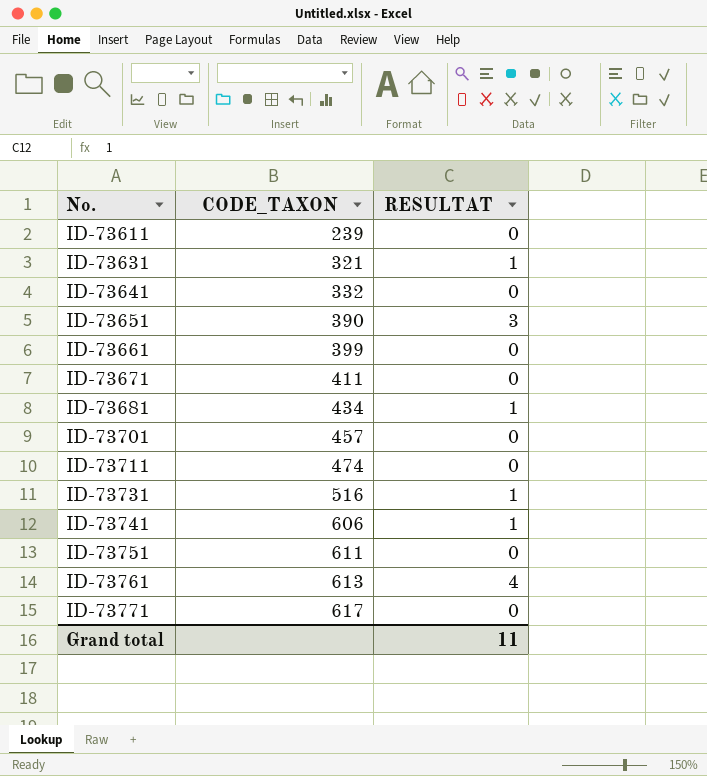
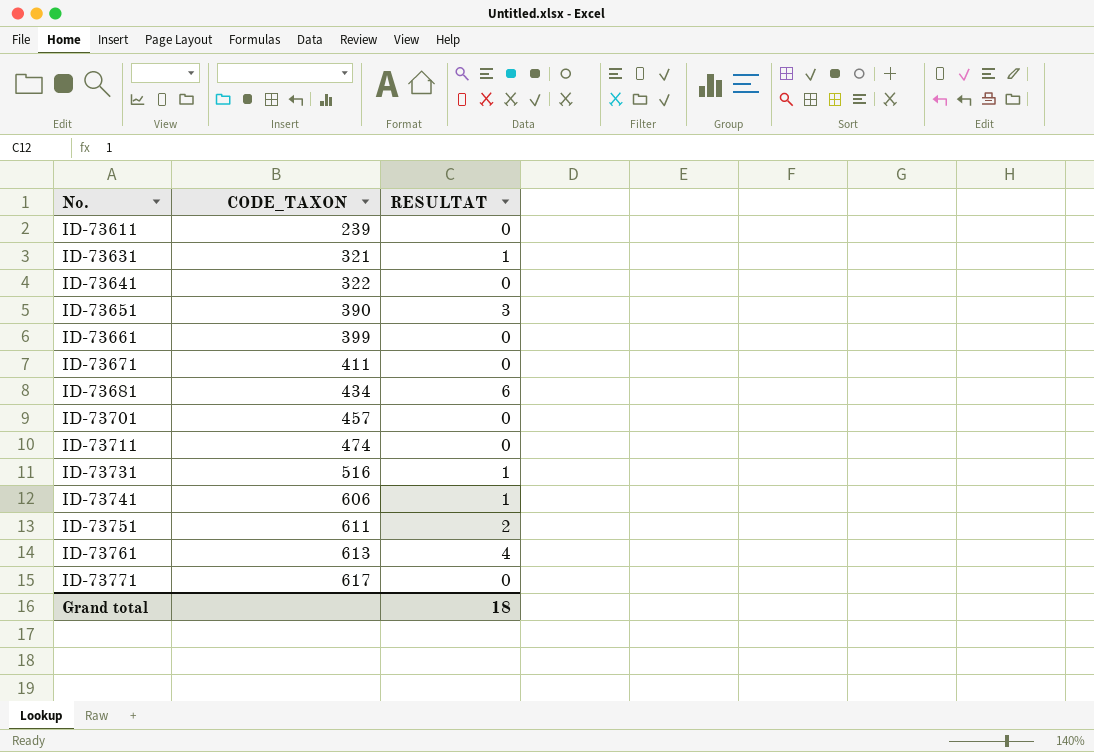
ID-73641 | CODE_TAXON: 332 -> 322
ID-73681 | RESULTAT: 1 -> 6
ID-73751 | RESULTAT: 0 -> 2
Grand total | RESULTAT: 11 -> 18

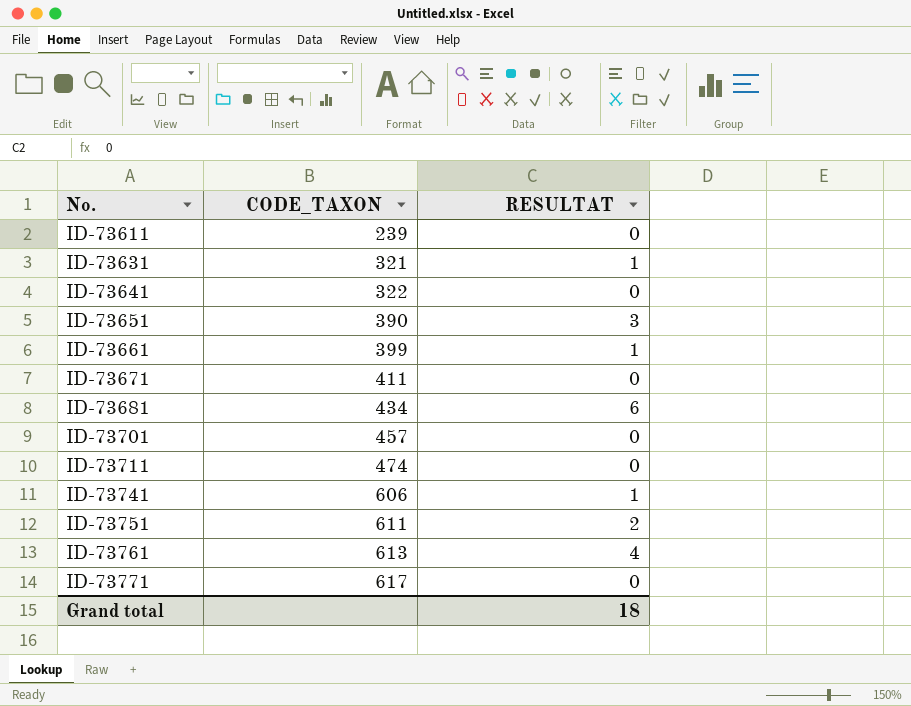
row ID-73731: 516 | 1 -> none
ID-73661 | RESULTAT: 0 -> 1

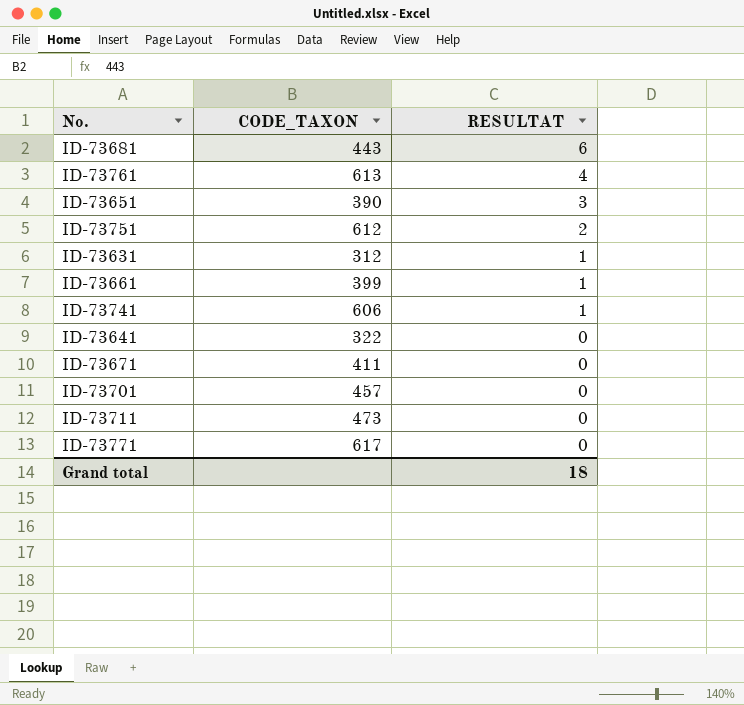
row order: No. ascending -> RESULTAT descending
row ID-73611: 239 | 0 -> none
ID-73681 | CODE_TAXON: 434 -> 443
ID-73751 | CODE_TAXON: 611 -> 612
ID-73631 | CODE_TAXON: 321 -> 312
ID-73711 | CODE_TAXON: 474 -> 473

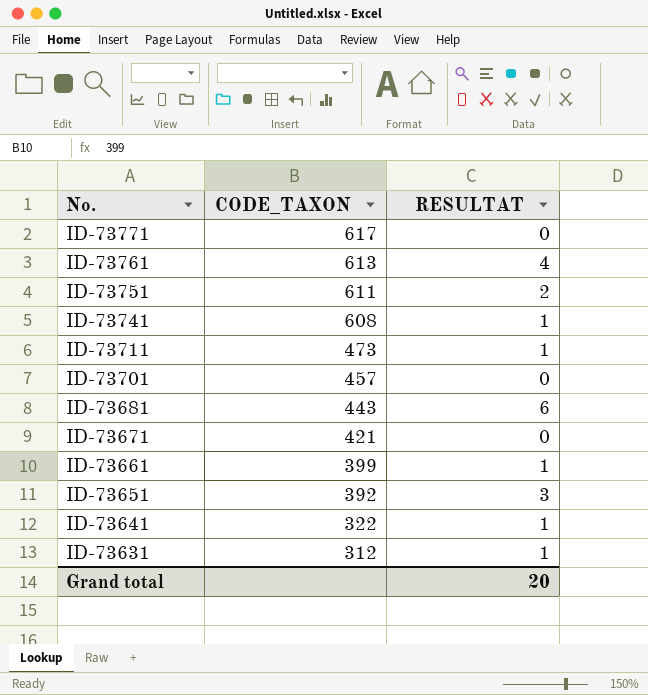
row order: RESULTAT descending -> No. descending
ID-73751 | CODE_TAXON: 612 -> 611
ID-73741 | CODE_TAXON: 606 -> 608
ID-73711 | RESULTAT: 0 -> 1
ID-73671 | CODE_TAXON: 411 -> 421
ID-73651 | CODE_TAXON: 390 -> 392
ID-73641 | RESULTAT: 0 -> 1
Grand total | RESULTAT: 18 -> 20

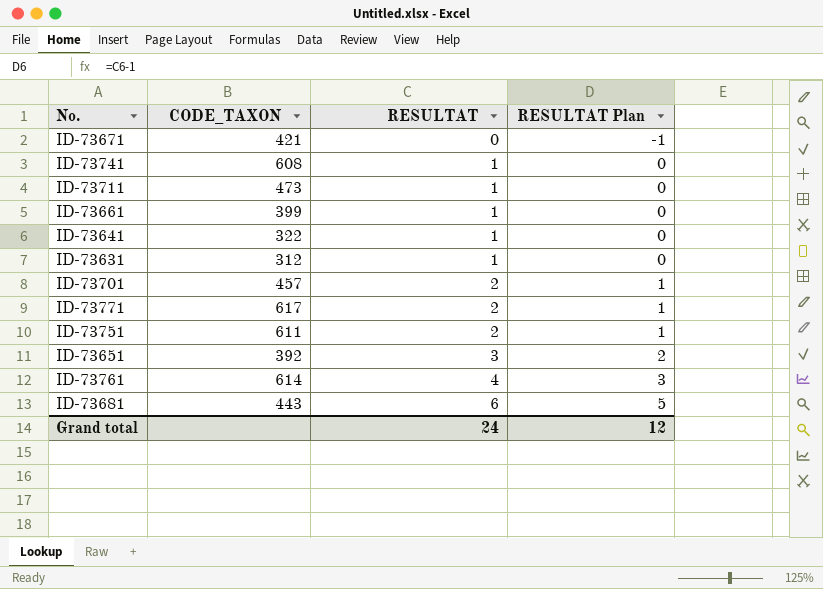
row order: No. descending -> RESULTAT ascending
column RESULTAT Plan | formula: none -> [RESULTAT] - 1
ID-73701 | RESULTAT: 0 -> 2
ID-73771 | RESULTAT: 0 -> 2
ID-73761 | CODE_TAXON: 613 -> 614
Grand total | RESULTAT: 20 -> 24

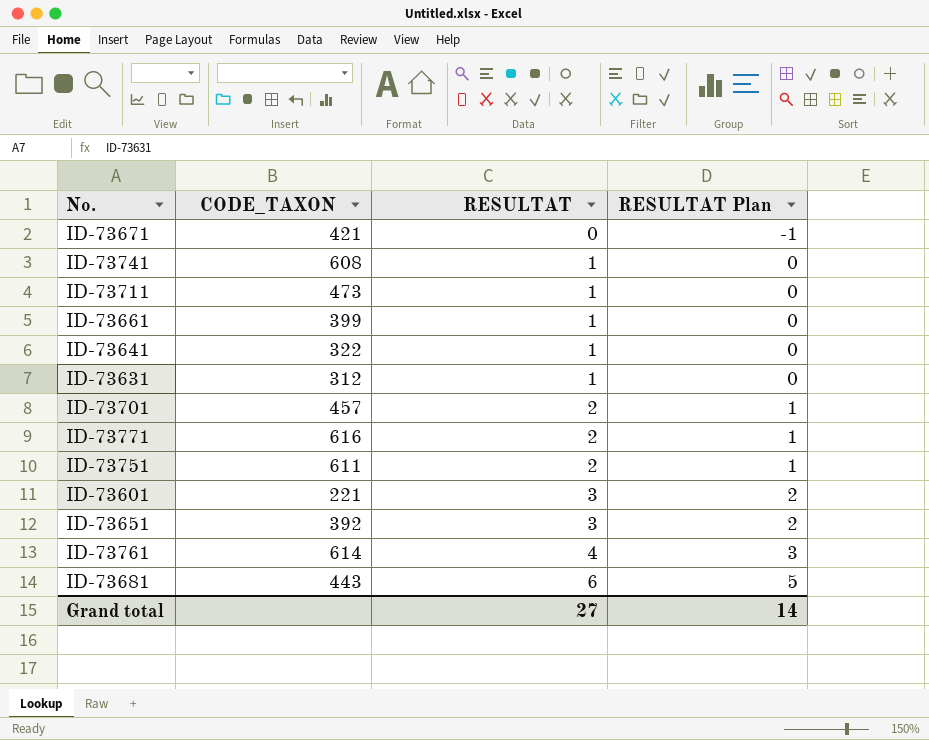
ID-73771 | CODE_TAXON: 617 -> 616
row ID-73601: none -> 221 | 3 | 2
Grand total | RESULTAT: 24 -> 27
Grand total | RESULTAT Plan: 12 -> 14

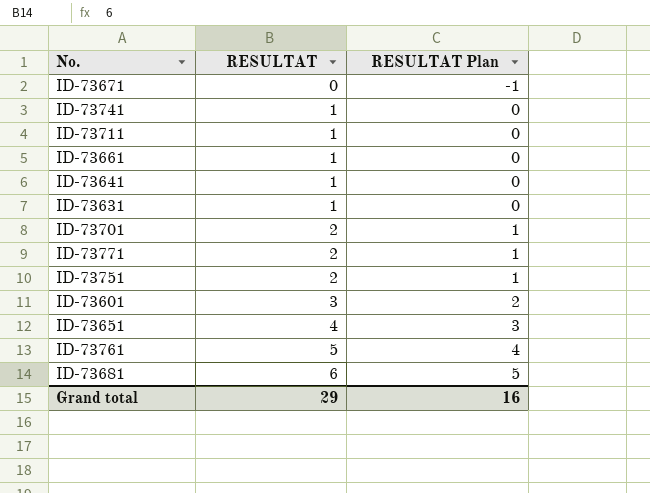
column CODE_TAXON | position: 2 -> none
ID-73651 | RESULTAT: 3 -> 4
ID-73651 | RESULTAT Plan: 2 -> 3
ID-73761 | RESULTAT: 4 -> 5
ID-73761 | RESULTAT Plan: 3 -> 4
Grand total | RESULTAT: 27 -> 29
Grand total | RESULTAT Plan: 14 -> 16

